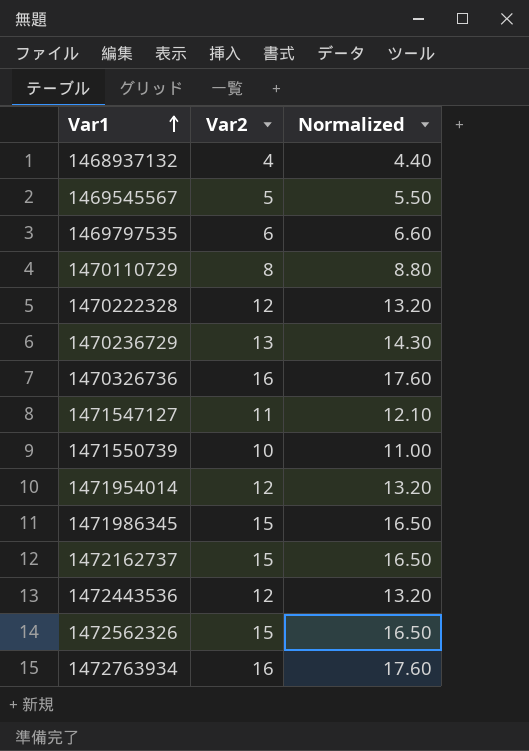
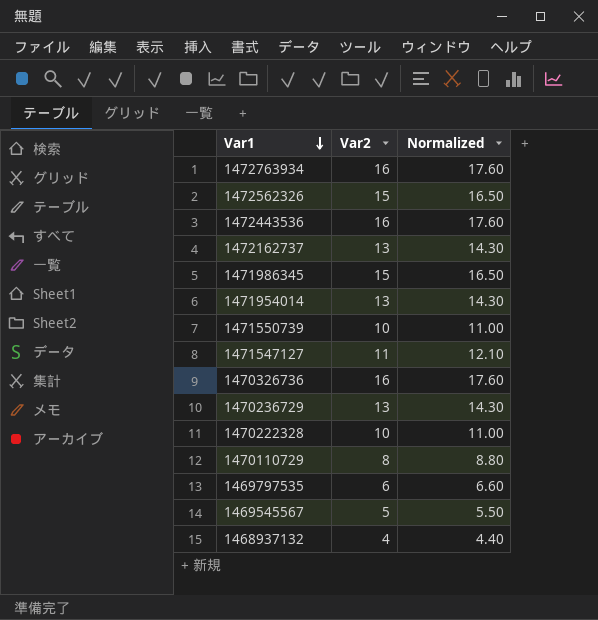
row order: Var1 ascending -> Var1 descending
1472443536 | Var2: 12 -> 16
1472443536 | Normalized: 13.20 -> 17.60
1472162737 | Var2: 15 -> 13
1472162737 | Normalized: 16.50 -> 14.30
1471954014 | Var2: 12 -> 13
1471954014 | Normalized: 13.20 -> 14.30
1470222328 | Var2: 12 -> 10
1470222328 | Normalized: 13.20 -> 11.00

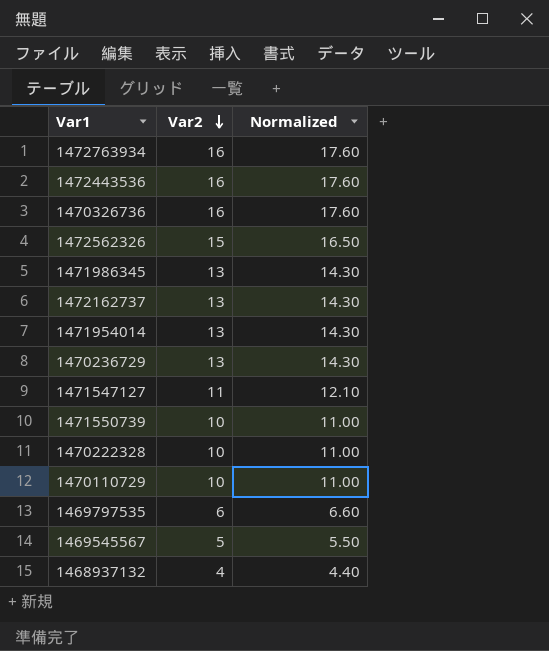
row order: Var1 descending -> Var2 descending
1471986345 | Var2: 15 -> 13
1471986345 | Normalized: 16.50 -> 14.30
1470110729 | Var2: 8 -> 10
1470110729 | Normalized: 8.80 -> 11.00

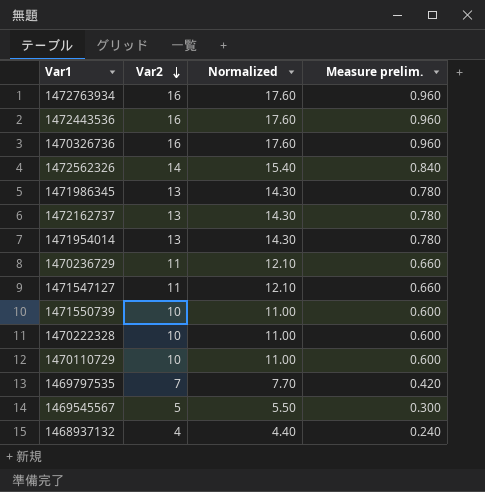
column Measure prelim. | formula: none -> [Var2] * 0.06
1472562326 | Var2: 15 -> 14
1472562326 | Normalized: 16.50 -> 15.40
1470236729 | Var2: 13 -> 11
1470236729 | Normalized: 14.30 -> 12.10
1469797535 | Var2: 6 -> 7
1469797535 | Normalized: 6.60 -> 7.70

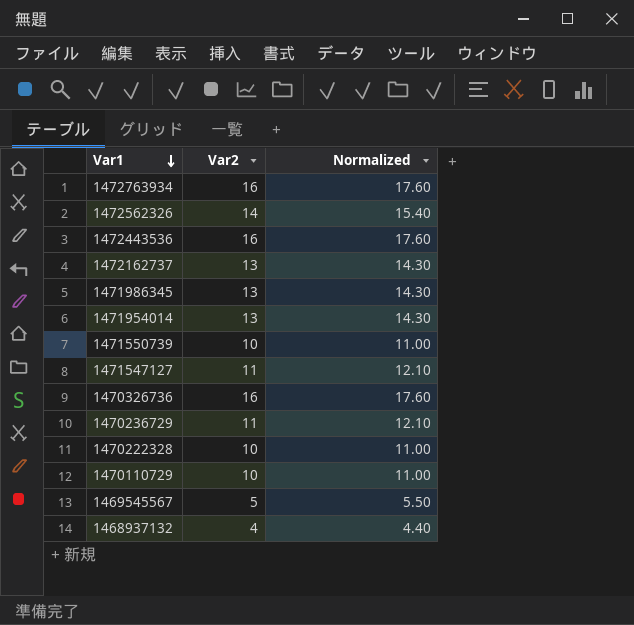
row order: Var2 descending -> Var1 descending
column Measure prelim. | formula: [Var2] * 0.06 -> none
row 1469797535: 7 | 7.70 | 0.420 -> none

